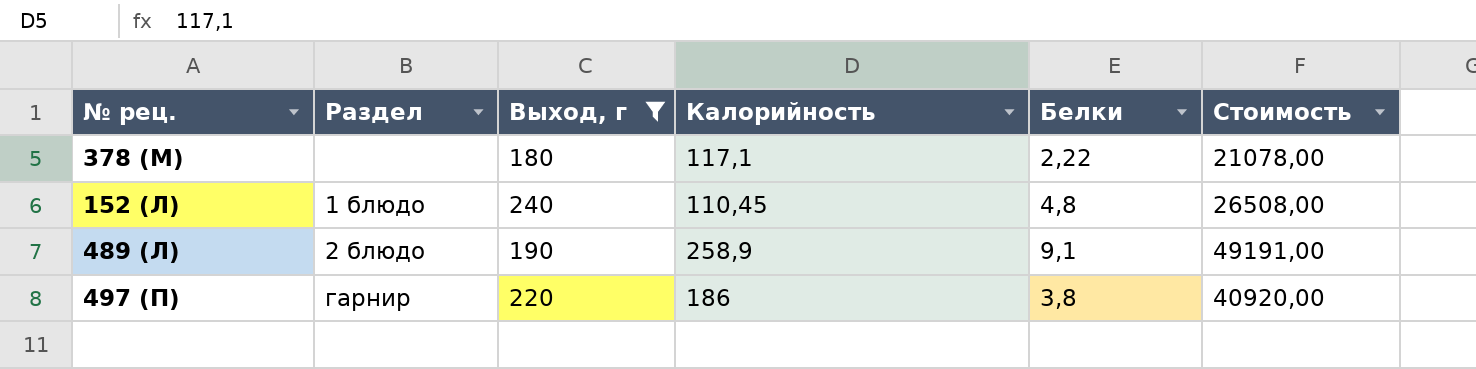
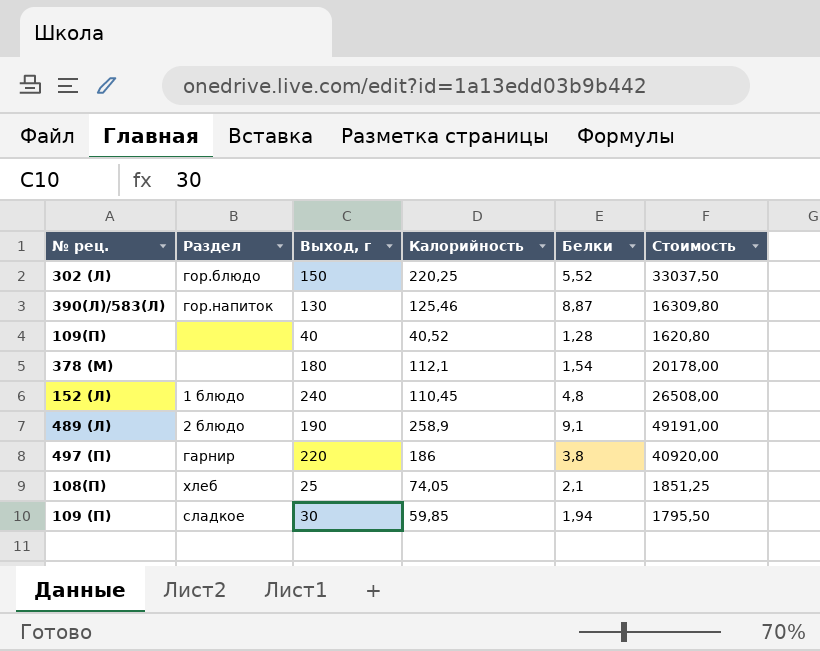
filter: Выход, г >= 180 -> none
378 (М) | Калорийность: 117,1 -> 112,1
378 (М) | Белки: 2,22 -> 1,54
378 (М) | Стоимость: 21078,00 -> 20178,00

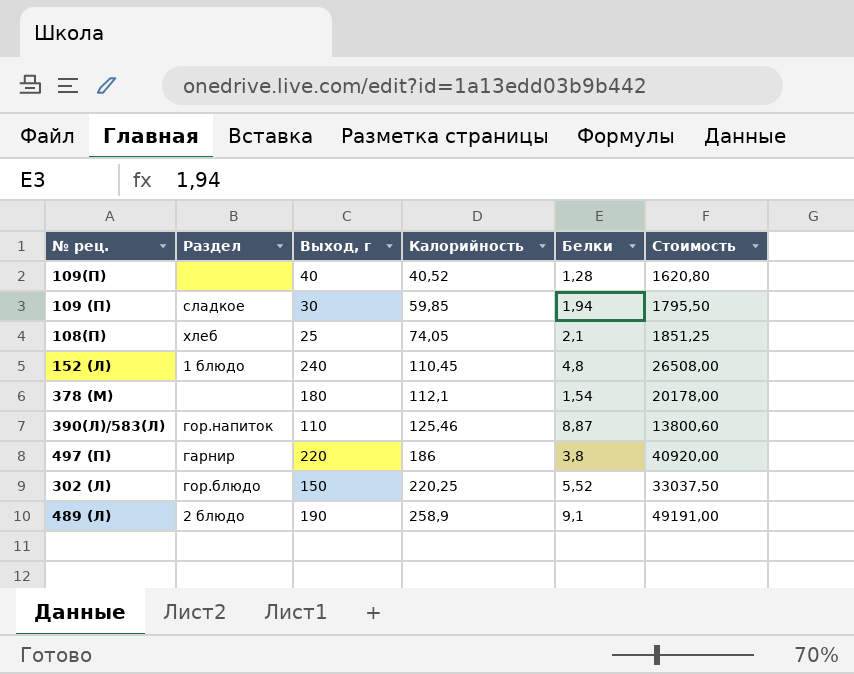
row order: none -> Калорийность ascending
390(Л)/583(Л) | Выход, г: 130 -> 110
390(Л)/583(Л) | Стоимость: 16309,80 -> 13800,60

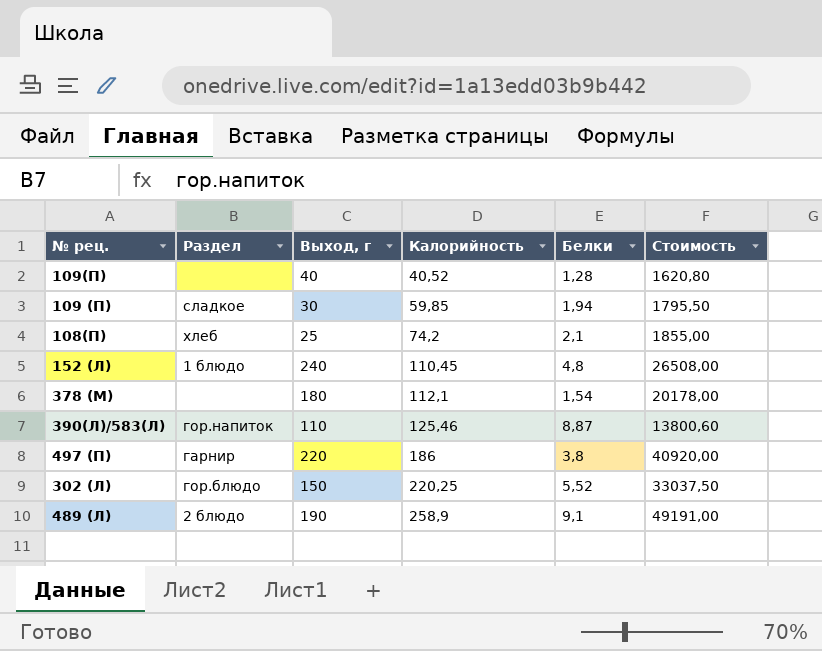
108(П) | Калорийность: 74,05 -> 74,2
108(П) | Стоимость: 1851,25 -> 1855,00

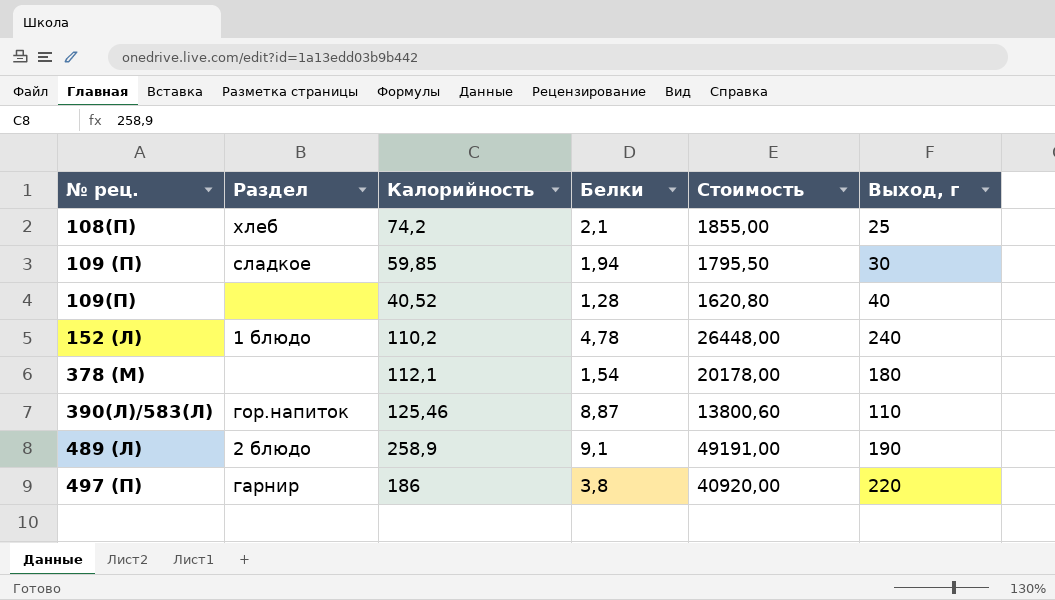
row order: Калорийность ascending -> № рец. ascending
column Выход, г | position: 3 -> 6
row 302 (Л): гор.блюдо | 150 | 220,25 | 5,52 | 33037,50 -> none
152 (Л) | Калорийность: 110,45 -> 110,2
152 (Л) | Белки: 4,8 -> 4,78
152 (Л) | Стоимость: 26508,00 -> 26448,00

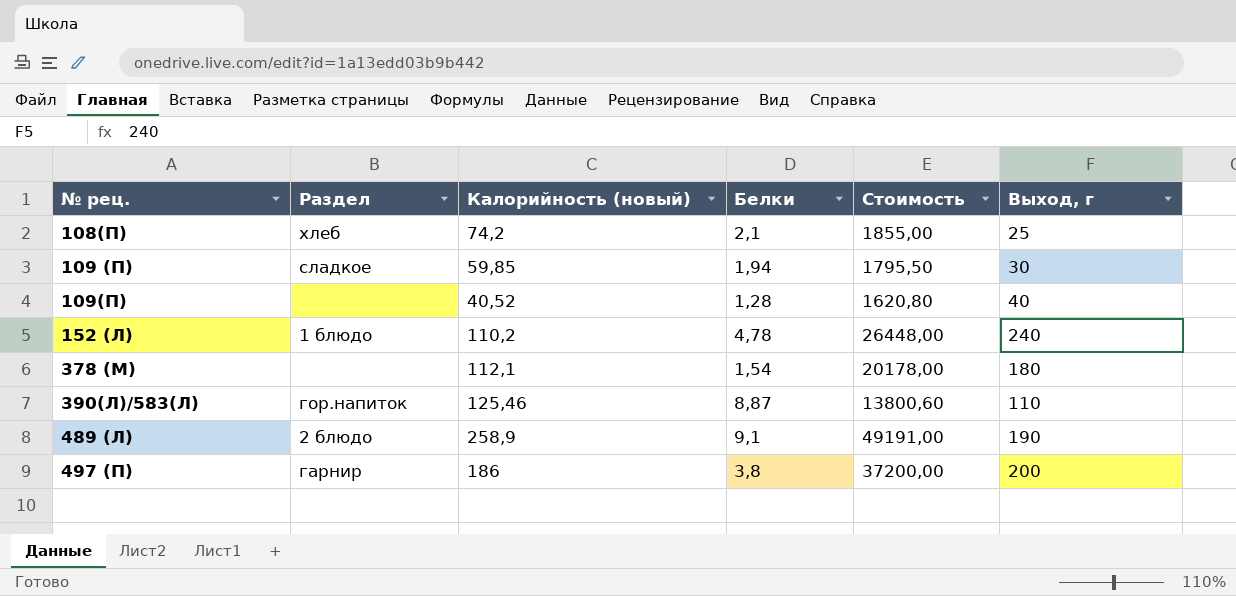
column name: Калорийность -> Калорийность (новый)
497 (П) | Стоимость: 40920,00 -> 37200,00
497 (П) | Выход, г: 220 -> 200

